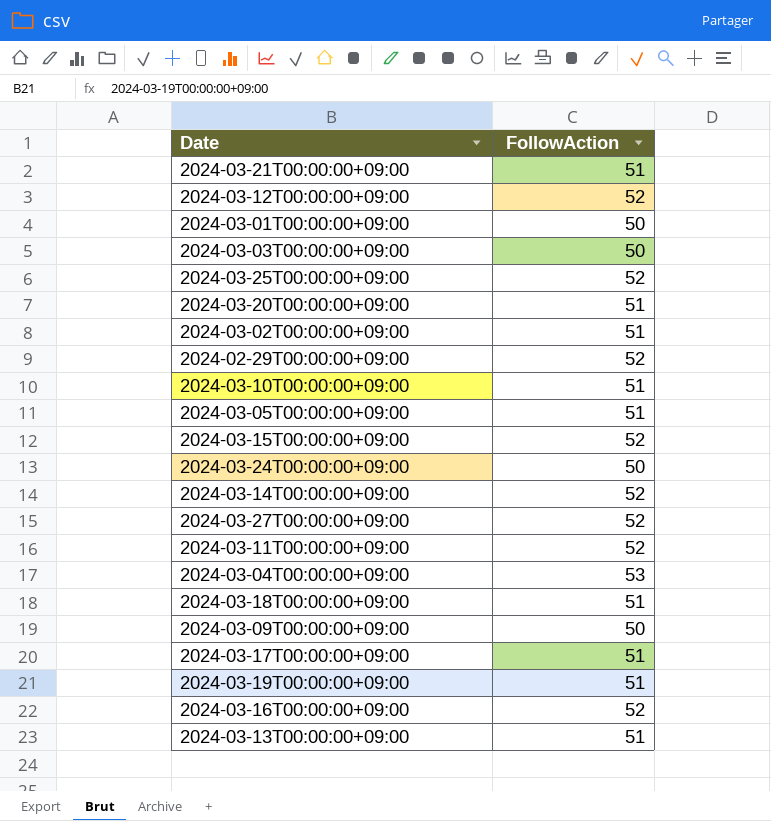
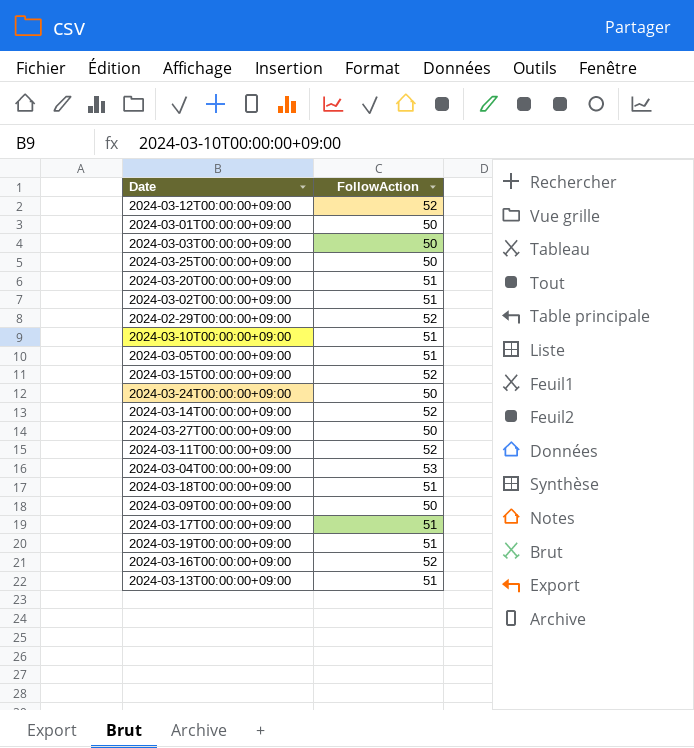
row 2024-03-21T00:00:00+09:00: 51 -> none
2024-03-25T00:00:00+09:00 | FollowAction: 52 -> 50
2024-03-27T00:00:00+09:00 | FollowAction: 52 -> 50

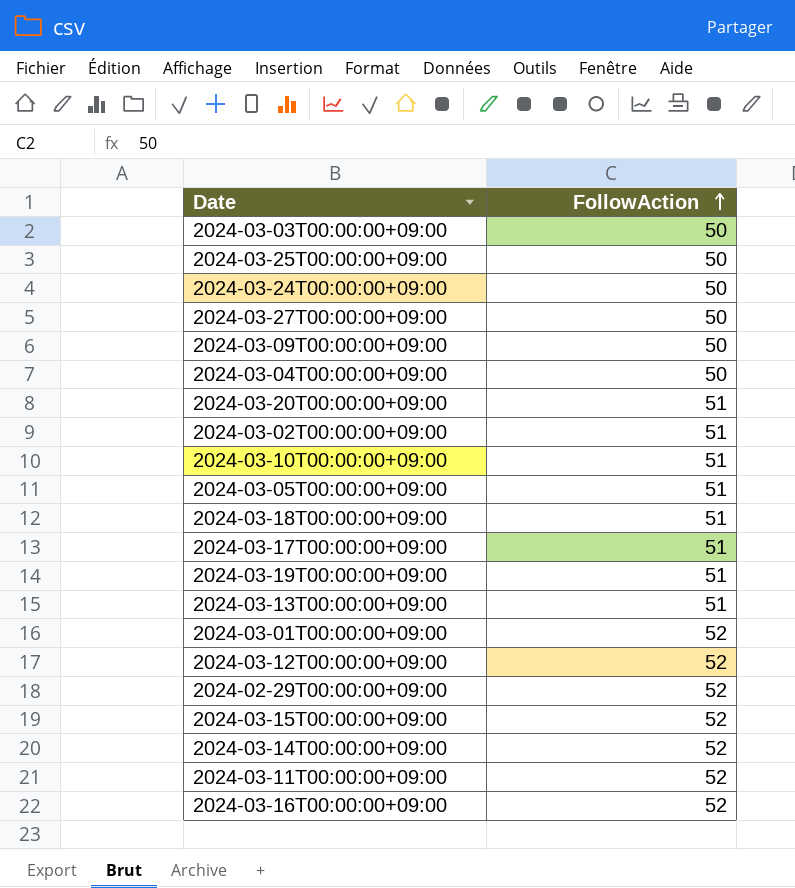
row order: none -> FollowAction ascending
2024-03-04T00:00:00+09:00 | FollowAction: 53 -> 50
2024-03-01T00:00:00+09:00 | FollowAction: 50 -> 52

